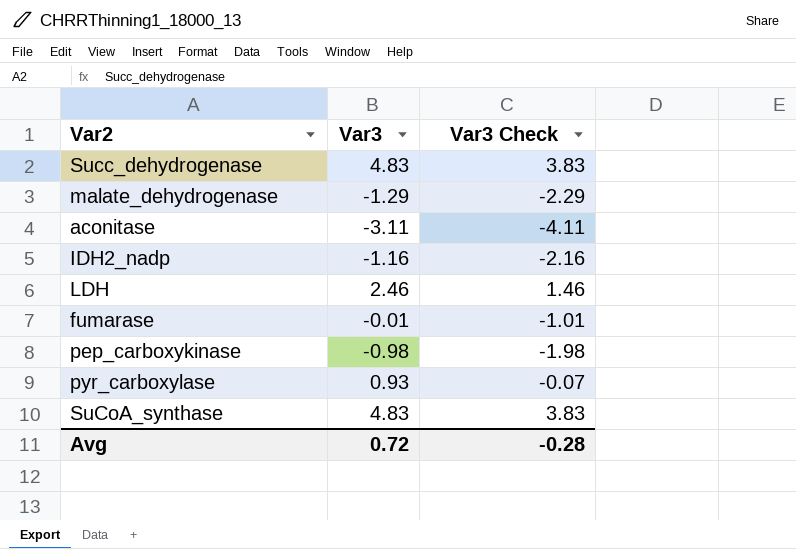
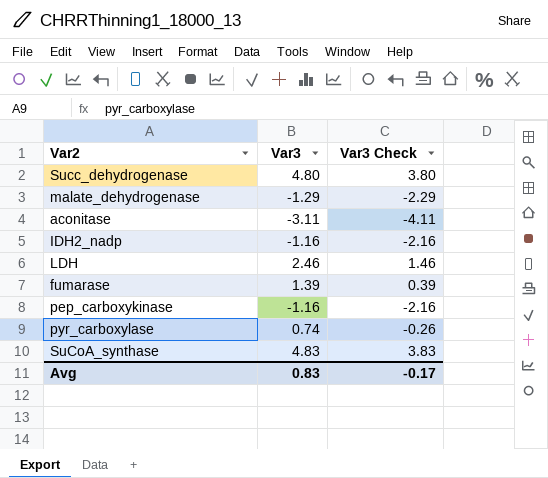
Succ_dehydrogenase | Var3: 4.83 -> 4.80
Succ_dehydrogenase | Var3 Check: 3.83 -> 3.80
fumarase | Var3: -0.01 -> 1.39
fumarase | Var3 Check: -1.01 -> 0.39
pep_carboxykinase | Var3: -0.98 -> -1.16
pep_carboxykinase | Var3 Check: -1.98 -> -2.16
pyr_carboxylase | Var3: 0.93 -> 0.74
pyr_carboxylase | Var3 Check: -0.07 -> -0.26
Avg | Var3: 0.72 -> 0.83
Avg | Var3 Check: -0.28 -> -0.17

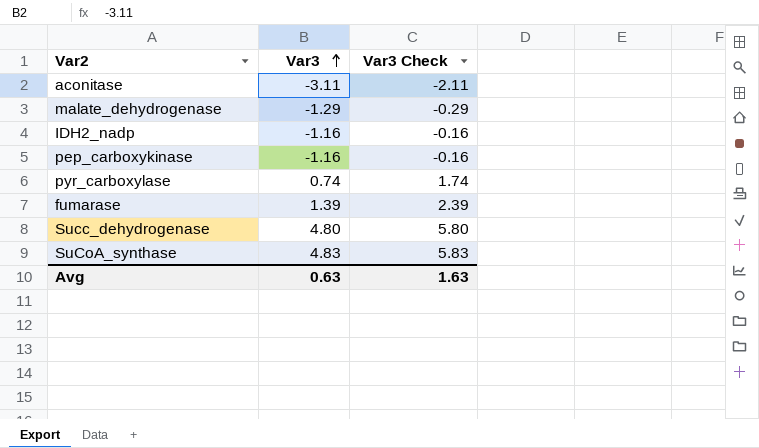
row order: none -> Var3 ascending
column Var3 Check | formula: [Var3] - 1 -> [Var3] + 1
row LDH: 2.46 | 1.46 -> none
Avg | Var3: 0.83 -> 0.63
Avg | Var3 Check: -0.17 -> 1.63

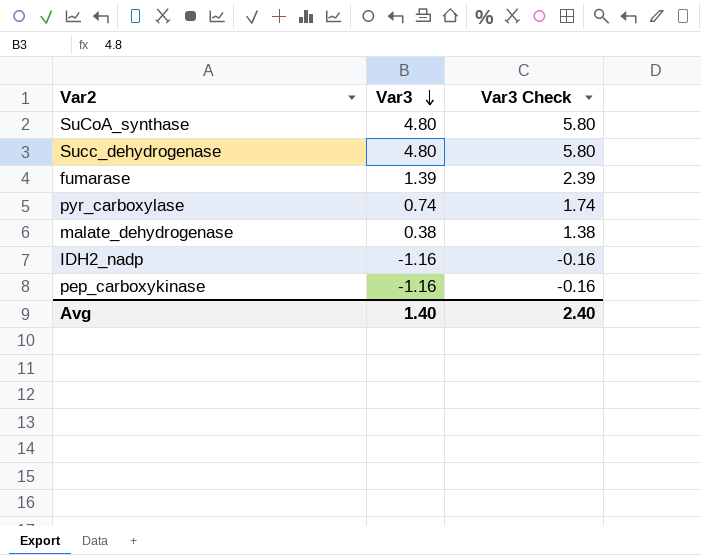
row order: Var3 ascending -> Var3 descending
row aconitase: -3.11 | -2.11 -> none
SuCoA_synthase | Var3: 4.83 -> 4.80
SuCoA_synthase | Var3 Check: 5.83 -> 5.80
malate_dehydrogenase | Var3: -1.29 -> 0.38
malate_dehydrogenase | Var3 Check: -0.29 -> 1.38
Avg | Var3: 0.63 -> 1.40
Avg | Var3 Check: 1.63 -> 2.40

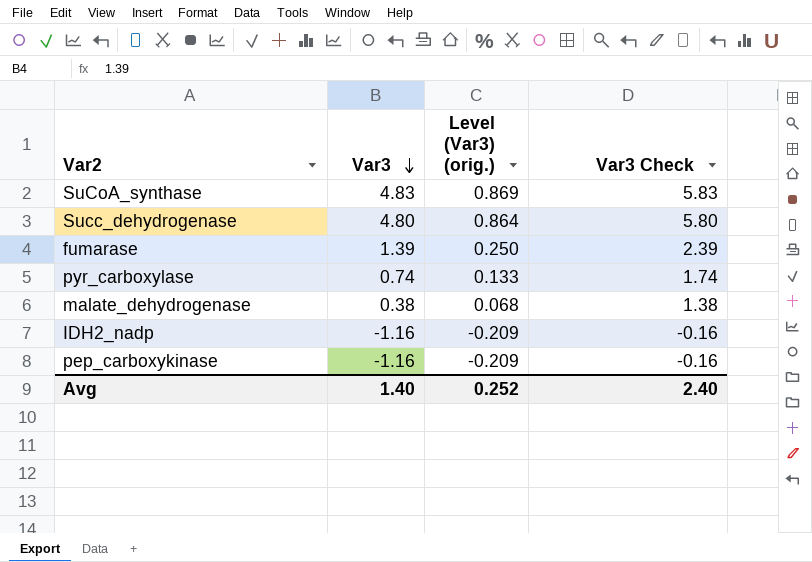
column Level (Var3) (orig.) | formula: none -> [Var3] * 0.18
SuCoA_synthase | Var3: 4.80 -> 4.83
SuCoA_synthase | Var3 Check: 5.80 -> 5.83

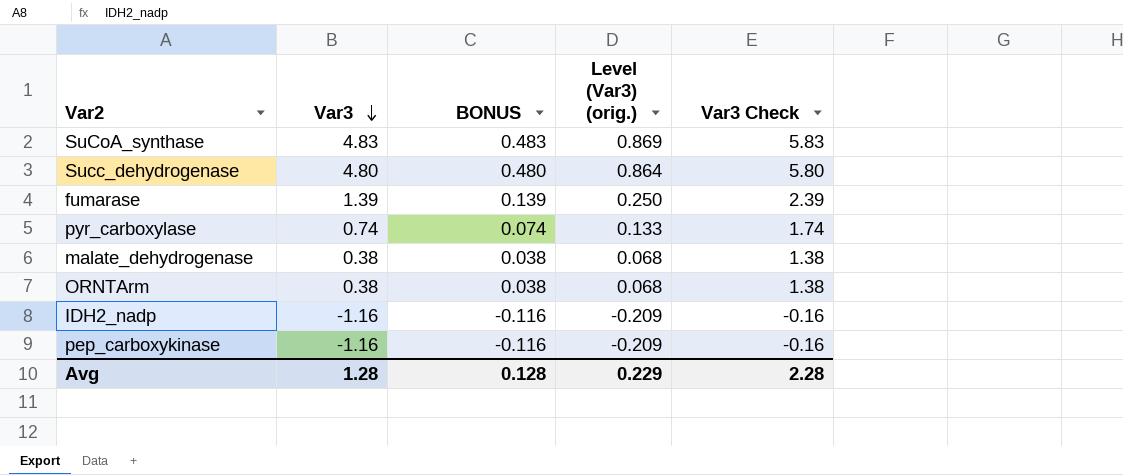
column BONUS | formula: none -> [Var3] * 0.1
row ORNTArm: none -> 0.38 | 0.038 | 0.068 | 1.38
Avg | Var3: 1.40 -> 1.28
Avg | Level (Var3) (orig.): 0.252 -> 0.229
Avg | Var3 Check: 2.40 -> 2.28

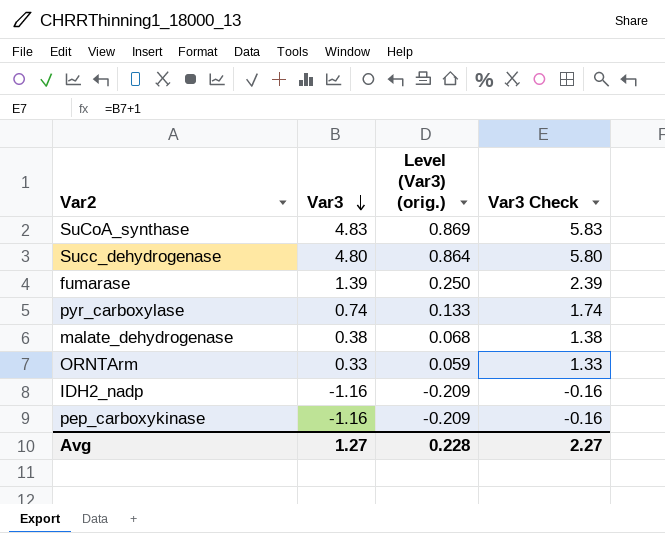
column BONUS | formula: [Var3] * 0.1 -> none
ORNTArm | Var3: 0.38 -> 0.33
ORNTArm | Level (Var3) (orig.): 0.068 -> 0.059
ORNTArm | Var3 Check: 1.38 -> 1.33
Avg | Var3: 1.28 -> 1.27
Avg | Level (Var3) (orig.): 0.229 -> 0.228
Avg | Var3 Check: 2.28 -> 2.27

